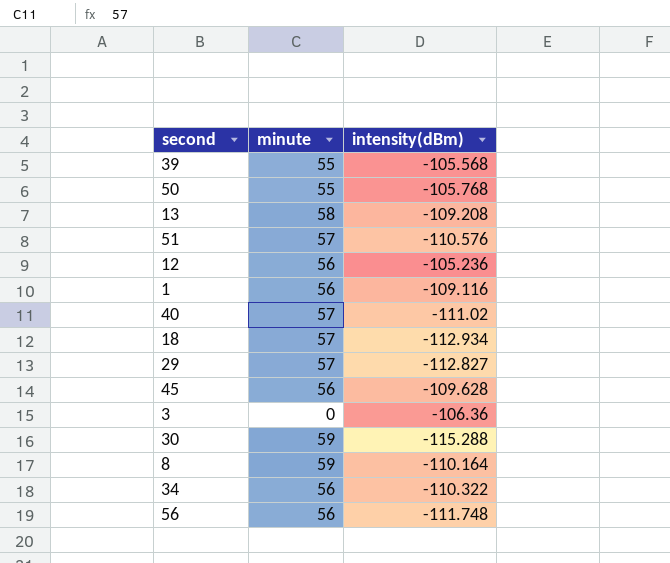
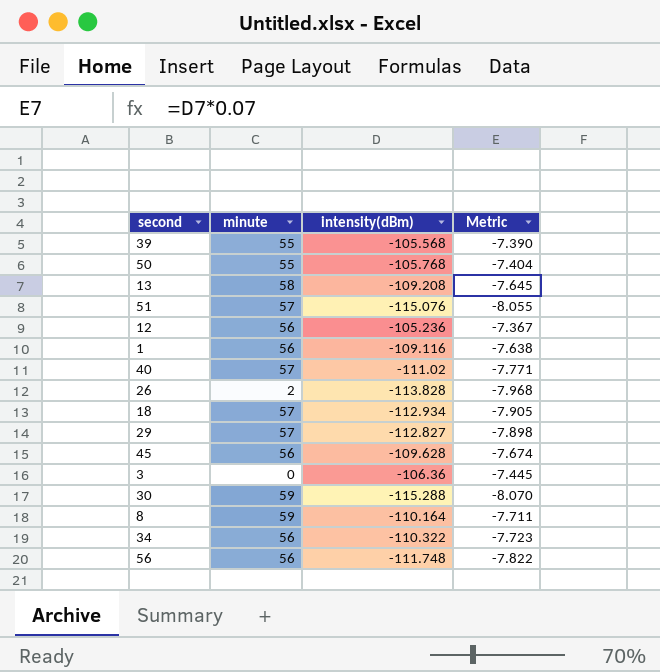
column Metric | formula: none -> [intensity(dBm)] * 0.07
51 | intensity(dBm): -110.576 -> -115.076
row 26: none -> 2 | -113.828 | -7.968

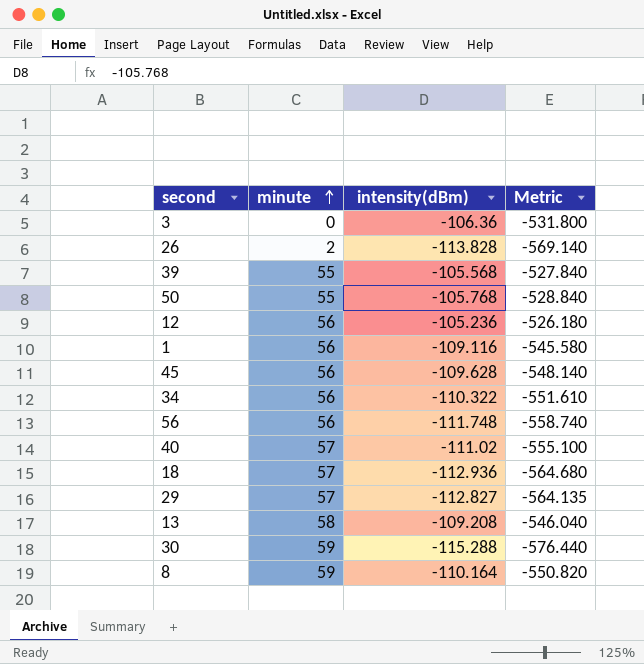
row order: none -> minute ascending
column Metric | formula: [intensity(dBm)] * 0.07 -> [intensity(dBm)] * 5
row 51: 57 | -115.076 | -8.055 -> none
18 | intensity(dBm): -112.934 -> -112.936

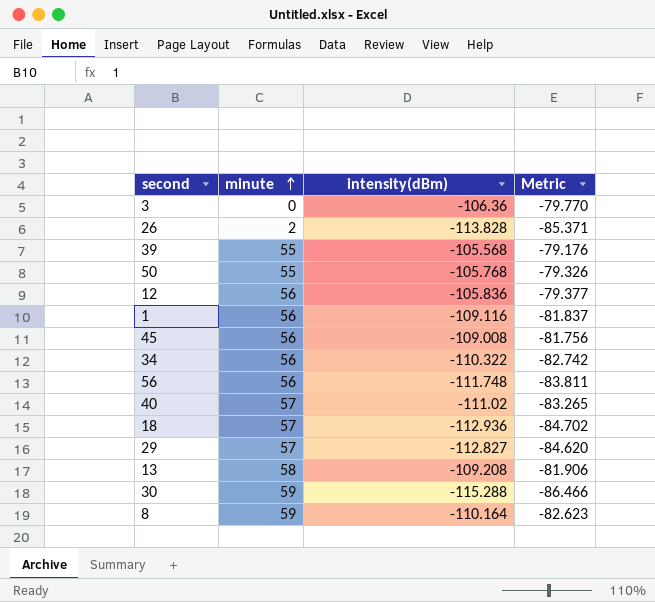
column Metric | formula: [intensity(dBm)] * 5 -> [intensity(dBm)] * 0.75
12 | intensity(dBm): -105.236 -> -105.836
45 | intensity(dBm): -109.628 -> -109.008

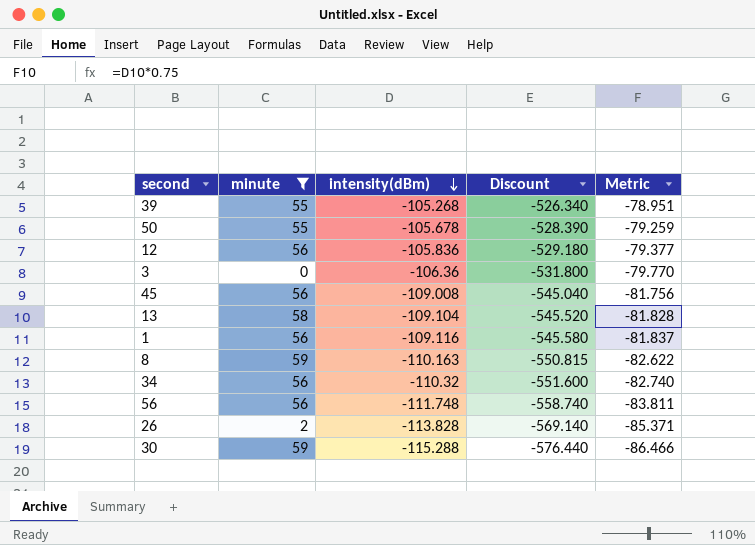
filter: none -> minute != 57
row order: minute ascending -> intensity(dBm) descending
column Discount | formula: none -> [intensity(dBm)] * 5
39 | intensity(dBm): -105.568 -> -105.268
39 | Metric: -79.176 -> -78.951
50 | intensity(dBm): -105.768 -> -105.678
50 | Metric: -79.326 -> -79.259
13 | intensity(dBm): -109.208 -> -109.104
13 | Metric: -81.906 -> -81.828
8 | intensity(dBm): -110.164 -> -110.163
8 | Metric: -82.623 -> -82.622
34 | intensity(dBm): -110.322 -> -110.32
34 | Metric: -82.742 -> -82.740

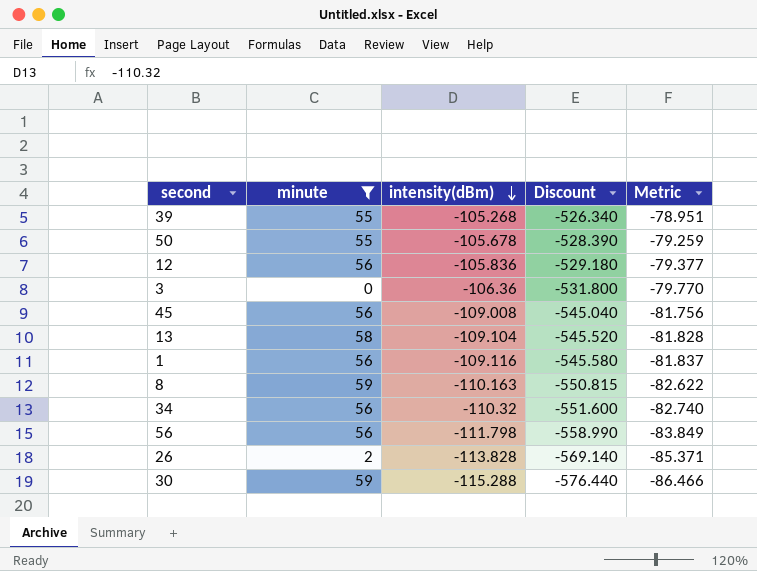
56 | intensity(dBm): -111.748 -> -111.798
56 | Discount: -558.740 -> -558.990
56 | Metric: -83.811 -> -83.849

